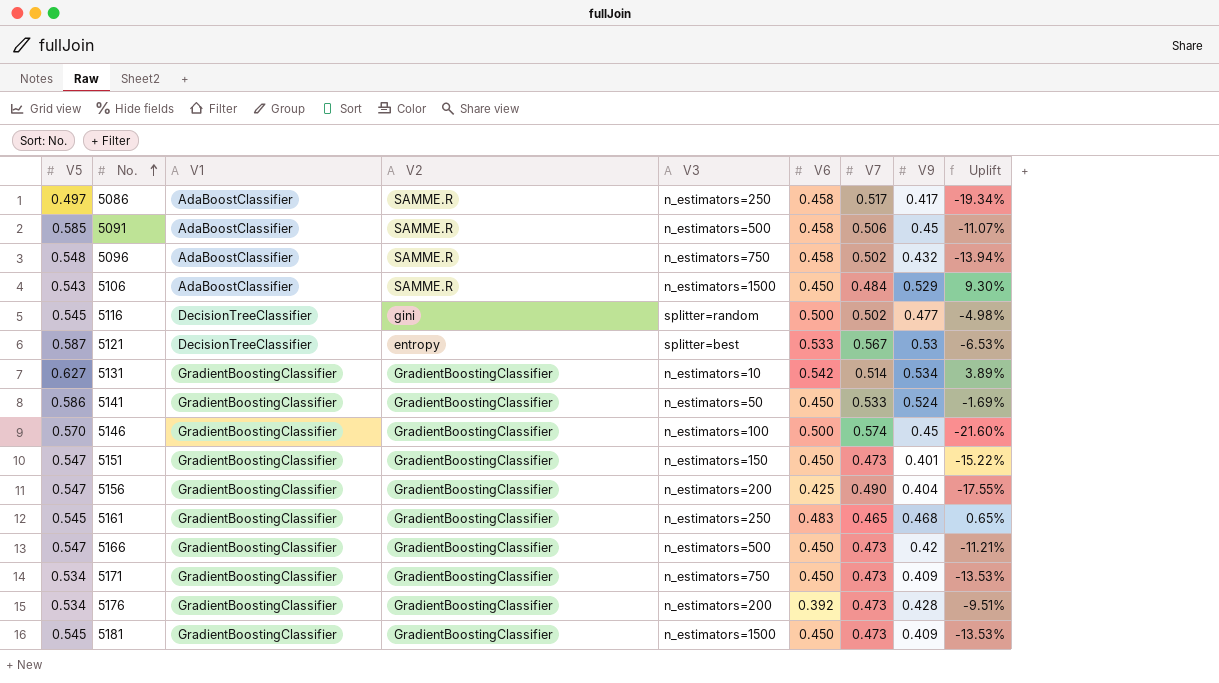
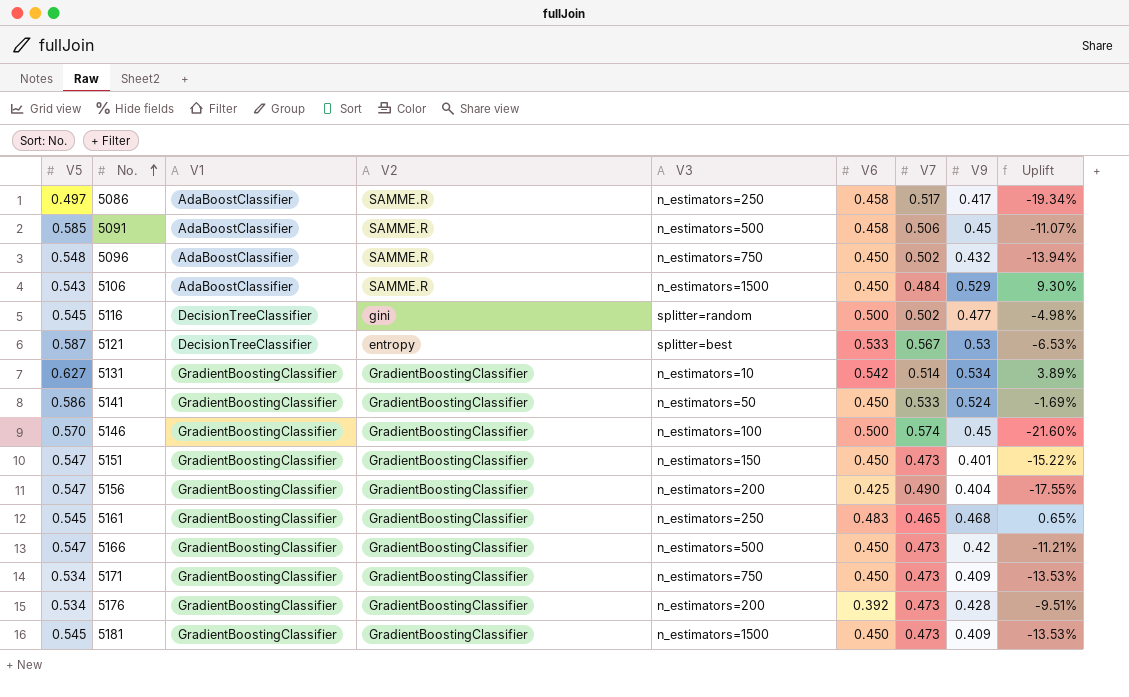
5096 | V6: 0.458 -> 0.450

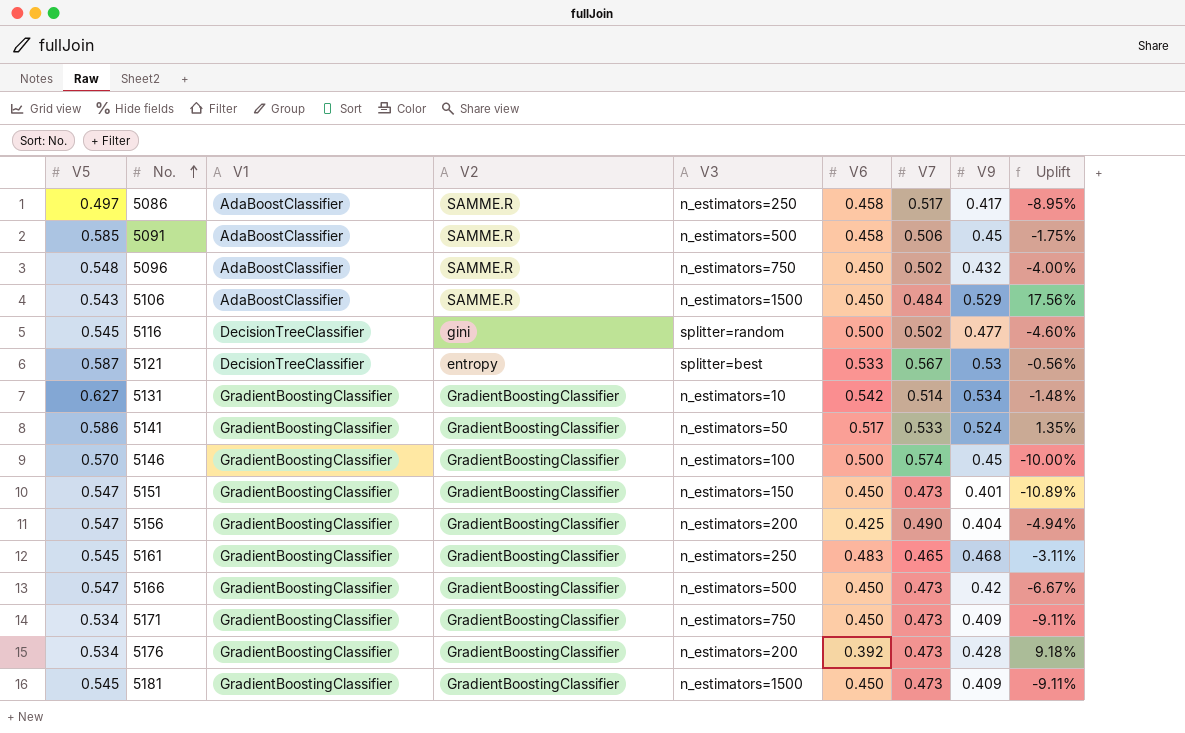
column Uplift | formula: ([V9] - [V7]) / [V7] -> ([V9] - [V6]) / [V6]
5141 | V6: 0.450 -> 0.517

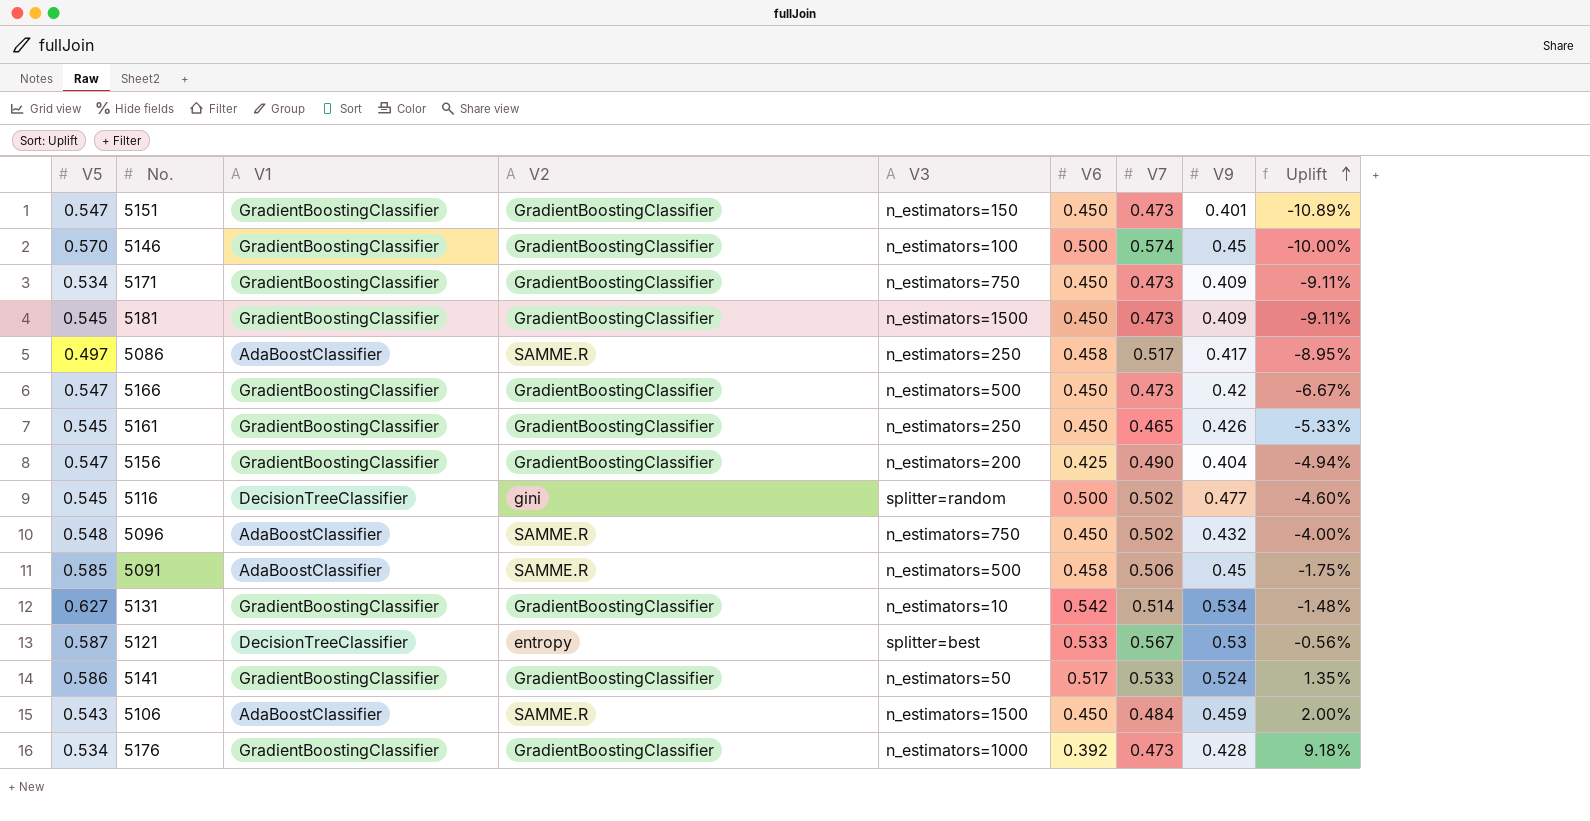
row order: No. ascending -> Uplift ascending
5161 | V6: 0.483 -> 0.450
5161 | V9: 0.468 -> 0.426
5161 | Uplift: -3.11% -> -5.33%
5106 | V9: 0.529 -> 0.459
5106 | Uplift: 17.56% -> 2.00%
5176 | V3: n_estimators=200 -> n_estimators=1000

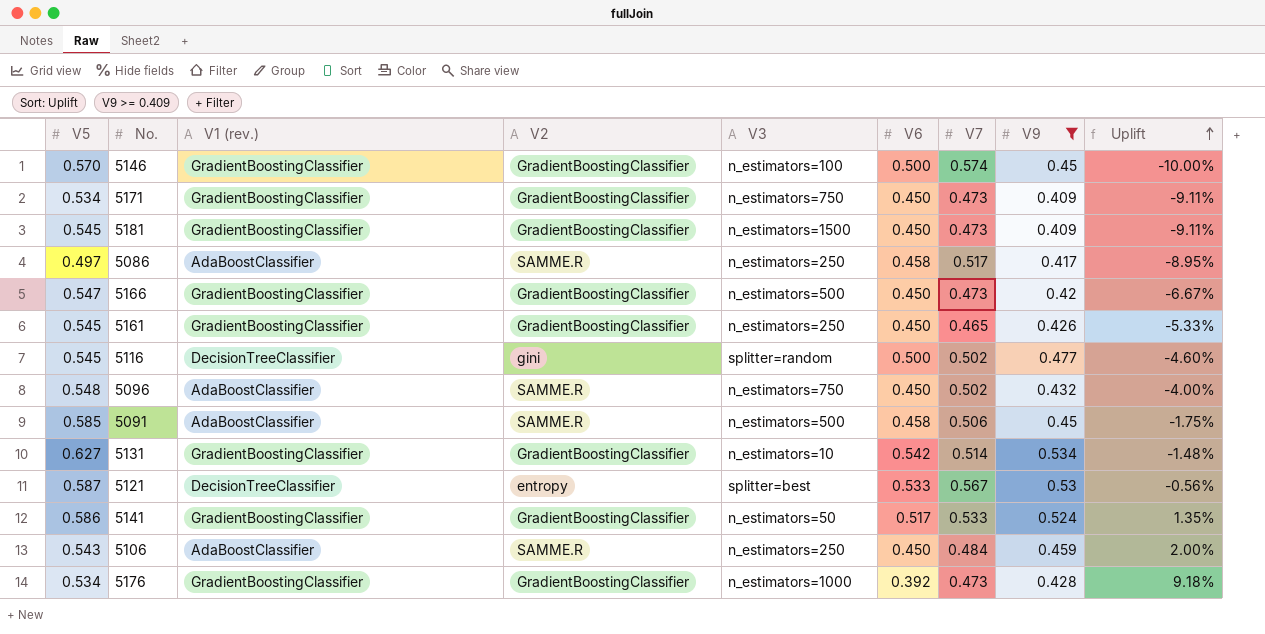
filter: none -> V9 >= 0.409
column name: V1 -> V1 (rev.)
5106 | V3: n_estimators=1500 -> n_estimators=250

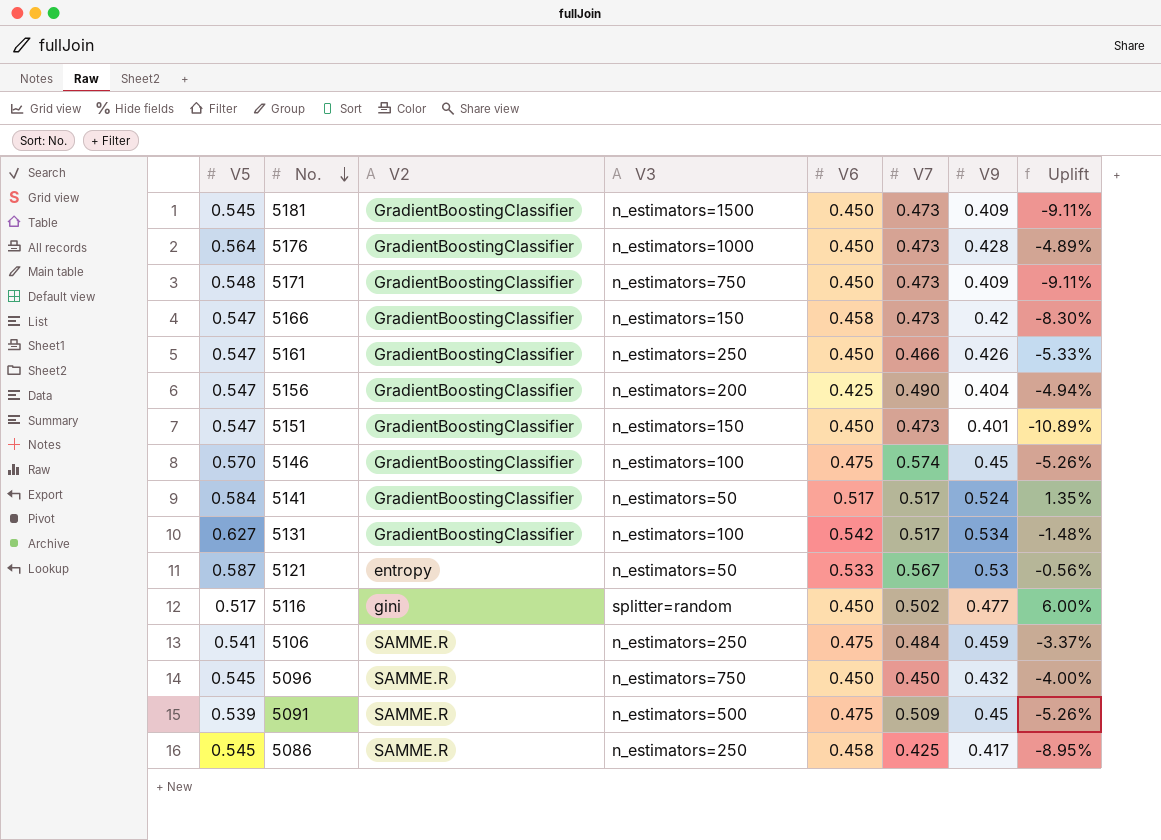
filter: V9 >= 0.409 -> none
row order: Uplift ascending -> No. descending
column V1 (rev.) | position: 3 -> none
5176 | V5: 0.534 -> 0.564
5176 | V6: 0.392 -> 0.450
5176 | Uplift: 9.18% -> -4.89%
5171 | V5: 0.534 -> 0.548
5166 | V3: n_estimators=500 -> n_estimators=150
5166 | V6: 0.450 -> 0.458
5166 | Uplift: -6.67% -> -8.30%
5161 | V5: 0.545 -> 0.547
5161 | V7: 0.465 -> 0.466
5146 | V6: 0.500 -> 0.475
5146 | Uplift: -10.00% -> -5.26%
5141 | V5: 0.586 -> 0.584
5141 | V7: 0.533 -> 0.517
5131 | V3: n_estimators=10 -> n_estimators=100
5131 | V7: 0.514 -> 0.517
5121 | V3: splitter=best -> n_estimators=50
5116 | V5: 0.545 -> 0.517
5116 | V6: 0.500 -> 0.450
5116 | Uplift: -4.60% -> 6.00%
5106 | V5: 0.543 -> 0.541
5106 | V6: 0.450 -> 0.475
5106 | Uplift: 2.00% -> -3.37%
5096 | V5: 0.548 -> 0.545
5096 | V7: 0.502 -> 0.450
5091 | V5: 0.585 -> 0.539
5091 | V6: 0.458 -> 0.475
5091 | V7: 0.506 -> 0.509
5091 | Uplift: -1.75% -> -5.26%
5086 | V5: 0.497 -> 0.545
5086 | V7: 0.517 -> 0.425

